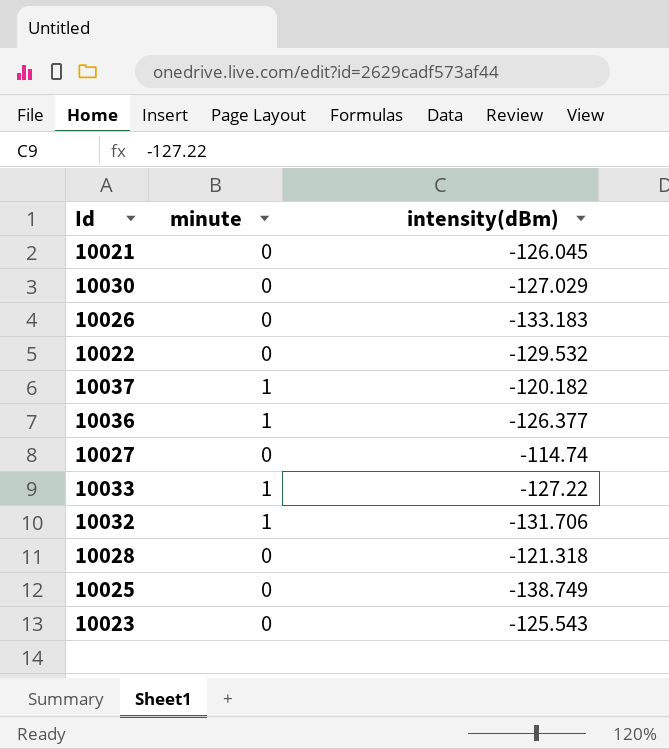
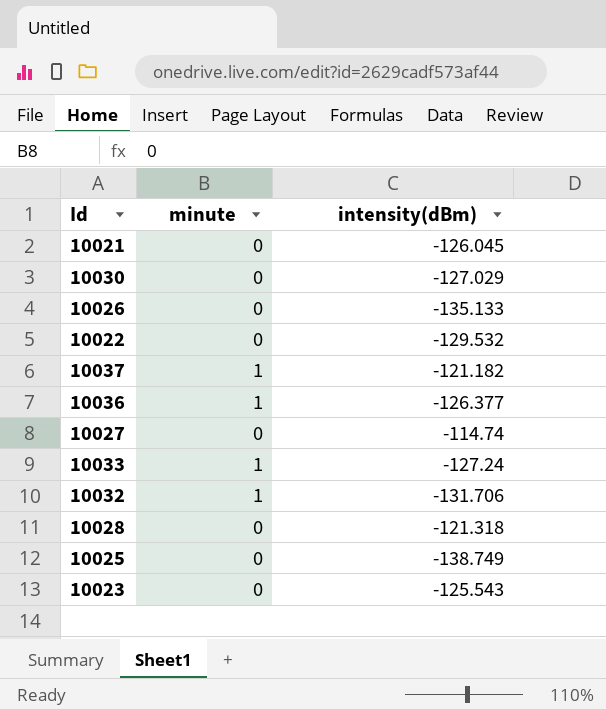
10026 | intensity(dBm): -133.183 -> -135.133
10037 | intensity(dBm): -120.182 -> -121.182
10033 | intensity(dBm): -127.22 -> -127.24

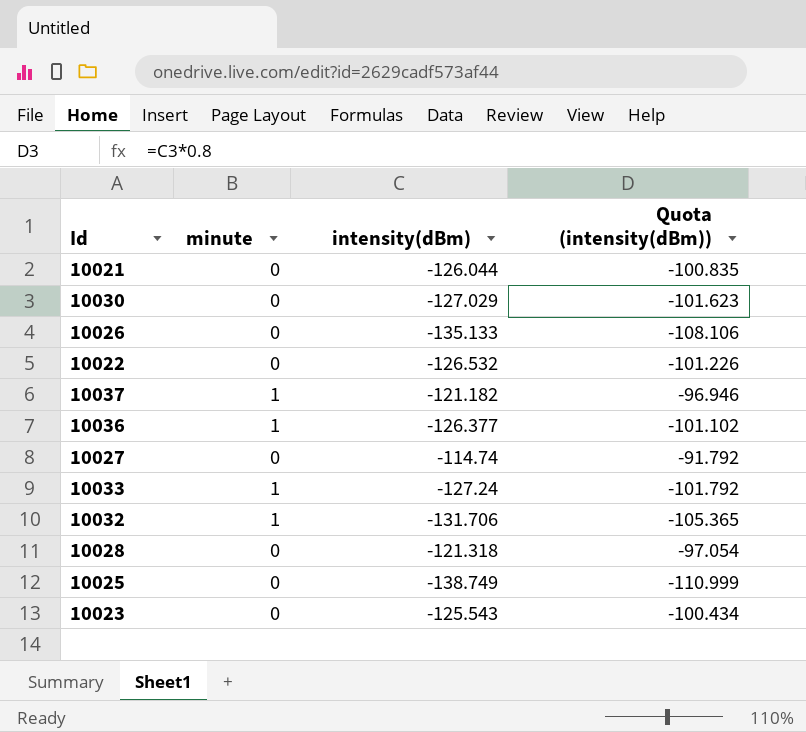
column Quota (intensity(dBm)) | formula: none -> [intensity(dBm)] * 0.8
10021 | intensity(dBm): -126.045 -> -126.044
10022 | intensity(dBm): -129.532 -> -126.532

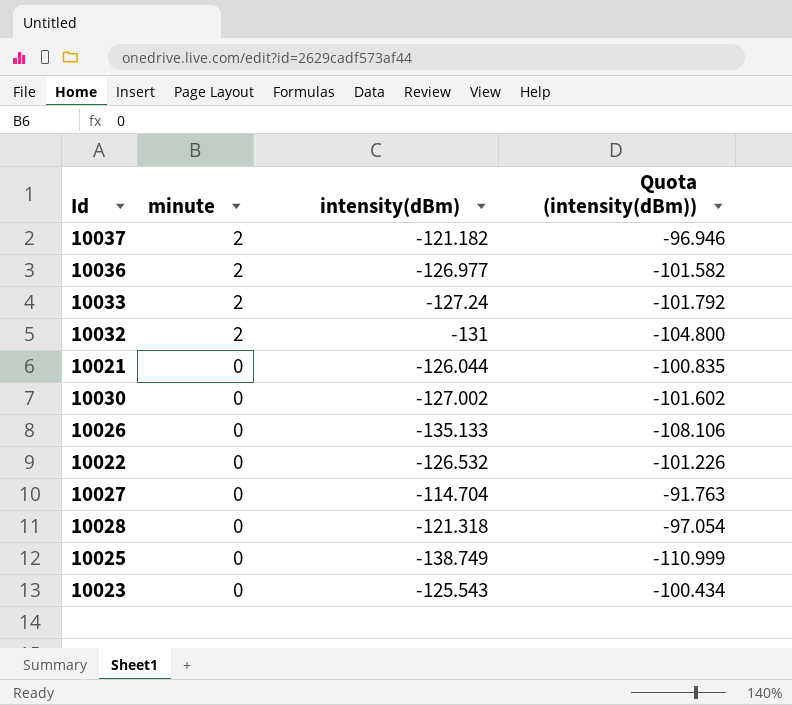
row order: none -> minute descending
10037 | minute: 1 -> 2
10036 | minute: 1 -> 2
10036 | intensity(dBm): -126.377 -> -126.977
10036 | Quota (intensity(dBm)): -101.102 -> -101.582
10033 | minute: 1 -> 2
10032 | minute: 1 -> 2
10032 | intensity(dBm): -131.706 -> -131
10032 | Quota (intensity(dBm)): -105.365 -> -104.800
10030 | intensity(dBm): -127.029 -> -127.002
10030 | Quota (intensity(dBm)): -101.623 -> -101.602
10027 | intensity(dBm): -114.74 -> -114.704
10027 | Quota (intensity(dBm)): -91.792 -> -91.763

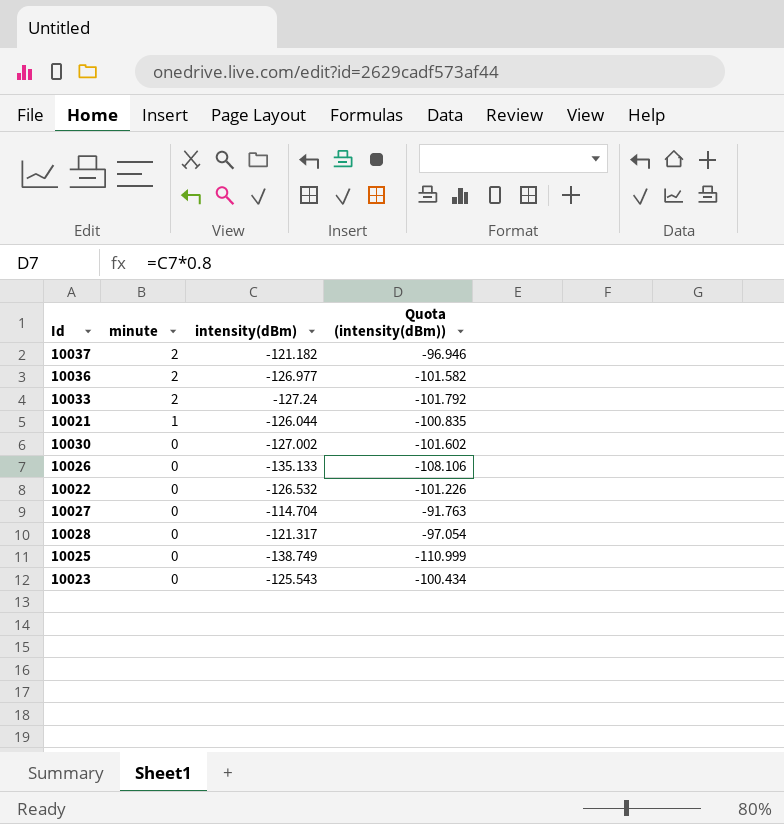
row 10032: 2 | -131 | -104.800 -> none
10021 | minute: 0 -> 1
10028 | intensity(dBm): -121.318 -> -121.317

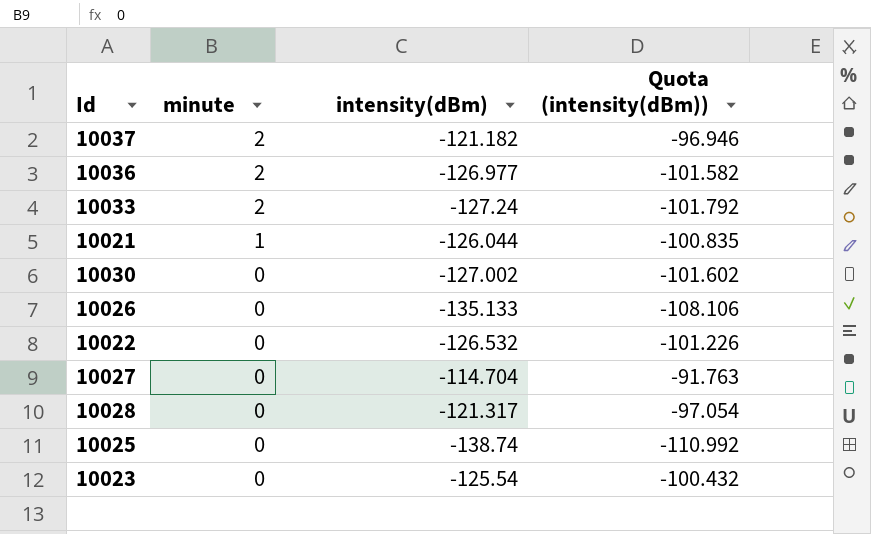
10025 | intensity(dBm): -138.749 -> -138.74
10025 | Quota (intensity(dBm)): -110.999 -> -110.992
10023 | intensity(dBm): -125.543 -> -125.54
10023 | Quota (intensity(dBm)): -100.434 -> -100.432

